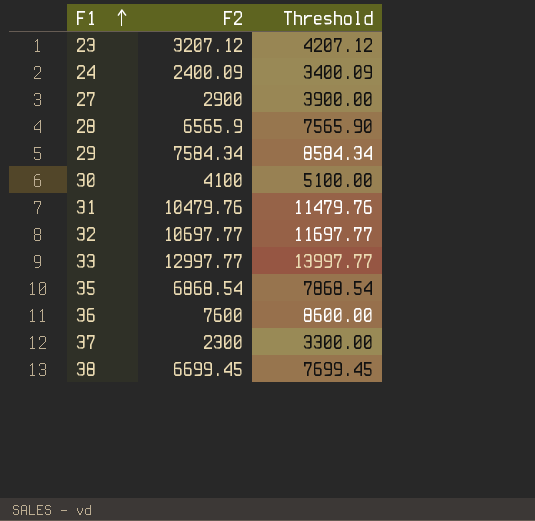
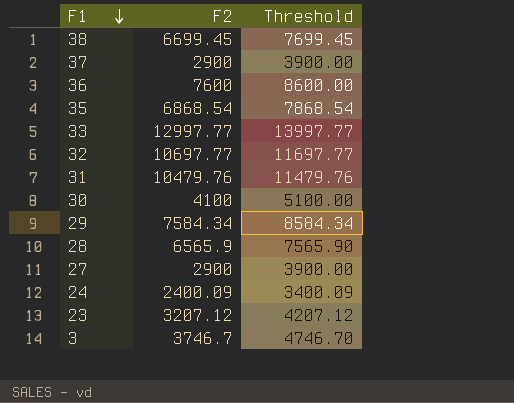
row order: F1 ascending -> F1 descending
37 | F2: 2300 -> 2900
37 | Threshold: 3300.00 -> 3900.00
row 3: none -> 3746.7 | 4746.70

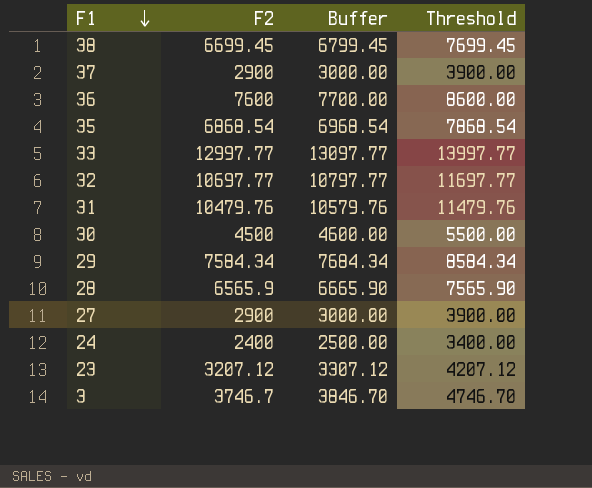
column Buffer | formula: none -> [F2] + 100
30 | F2: 4100 -> 4500
30 | Threshold: 5100.00 -> 5500.00
24 | F2: 2400.09 -> 2400
24 | Threshold: 3400.09 -> 3400.00

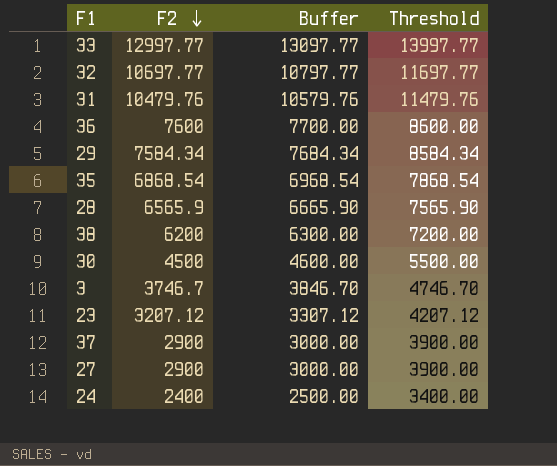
row order: F1 descending -> F2 descending
38 | F2: 6699.45 -> 6200
38 | Buffer: 6799.45 -> 6300.00
38 | Threshold: 7699.45 -> 7200.00

